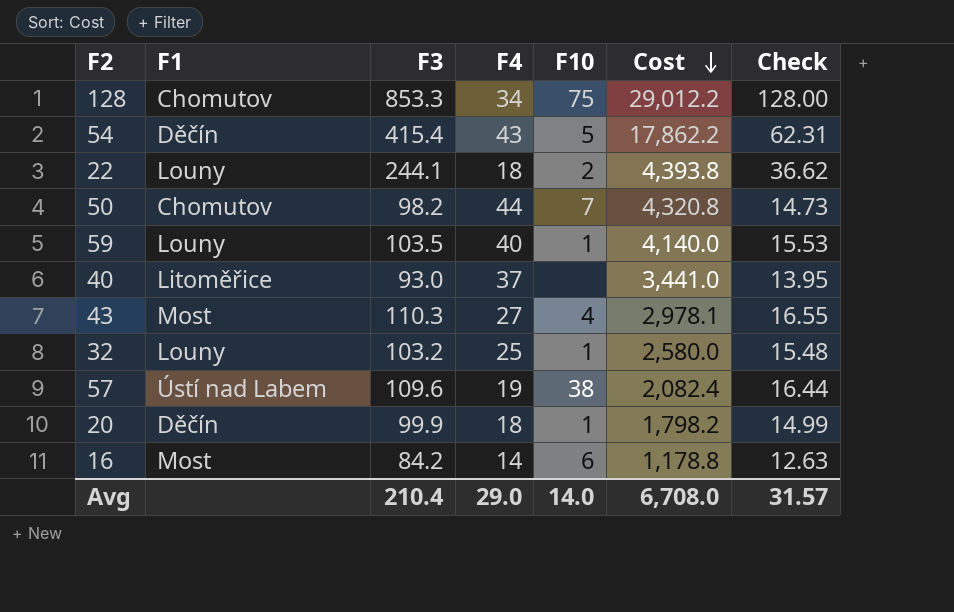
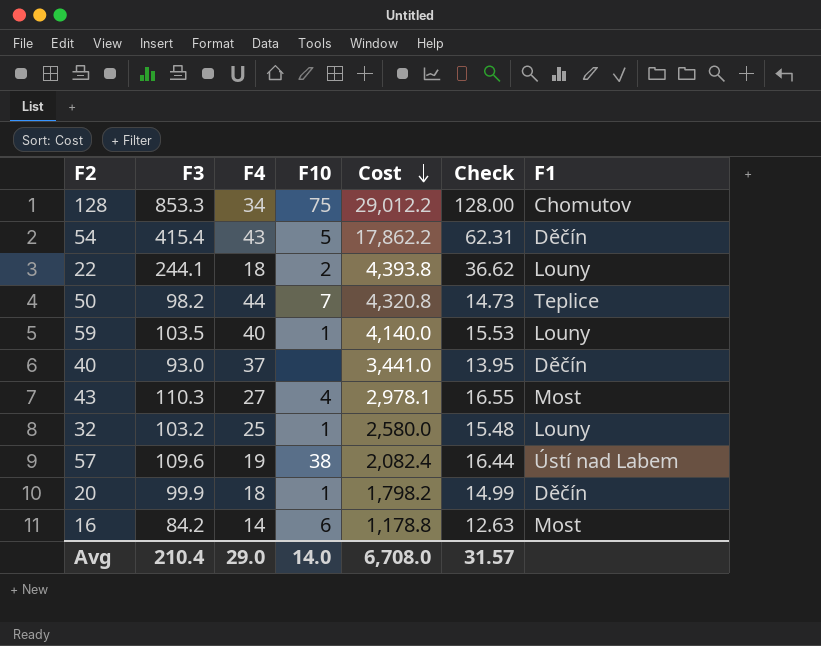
column F1 | position: 2 -> 7
50 | F1: Chomutov -> Teplice
40 | F1: Litoměřice -> Děčín

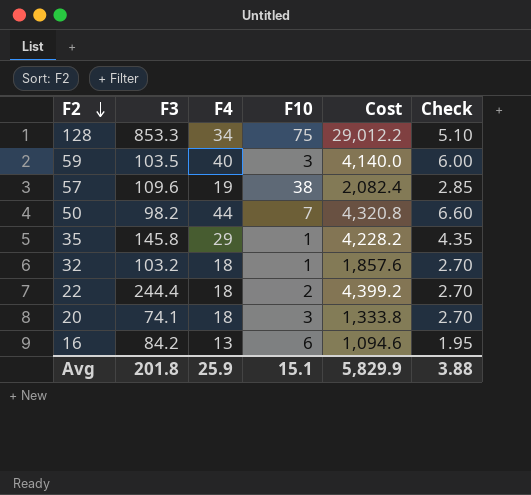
row order: Cost descending -> F2 descending
column F1 | position: 7 -> none
column Check | formula: [F3] * 0.15 -> [F4] * 0.15
row 54: 415.4 | 43 | 5 | 17,862.2 | 62.31 | Děčín -> none
row 40: 93.0 | 37 | none | 3,441.0 | 13.95 | Děčín -> none
row 43: 110.3 | 27 | 4 | 2,978.1 | 16.55 | Most -> none
59 | F10: 1 -> 3
row 35: none -> 145.8 | 29 | 1 | 4,228.2 | 4.35
32 | F4: 25 -> 18
32 | Cost: 2,580.0 -> 1,857.6
22 | F3: 244.1 -> 244.4
22 | Cost: 4,393.8 -> 4,399.2
20 | F3: 99.9 -> 74.1
20 | F10: 1 -> 3
20 | Cost: 1,798.2 -> 1,333.8
16 | F4: 14 -> 13
16 | Cost: 1,178.8 -> 1,094.6
Avg | F3: 210.4 -> 201.8
Avg | F4: 29.0 -> 25.9
Avg | F10: 14.0 -> 15.1
Avg | Cost: 6,708.0 -> 5,829.9
Avg | Check: 31.57 -> 3.88

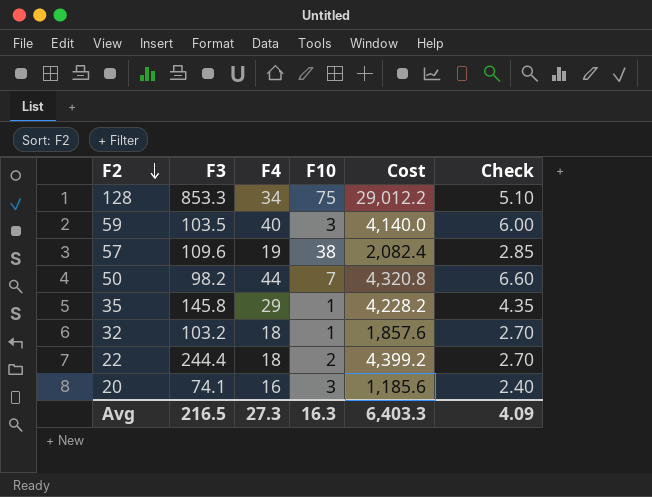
row 16: 84.2 | 13 | 6 | 1,094.6 | 1.95 -> none
20 | F4: 18 -> 16
20 | Cost: 1,333.8 -> 1,185.6
20 | Check: 2.70 -> 2.40
Avg | F3: 201.8 -> 216.5
Avg | F4: 25.9 -> 27.3
Avg | F10: 15.1 -> 16.3
Avg | Cost: 5,829.9 -> 6,403.3
Avg | Check: 3.88 -> 4.09

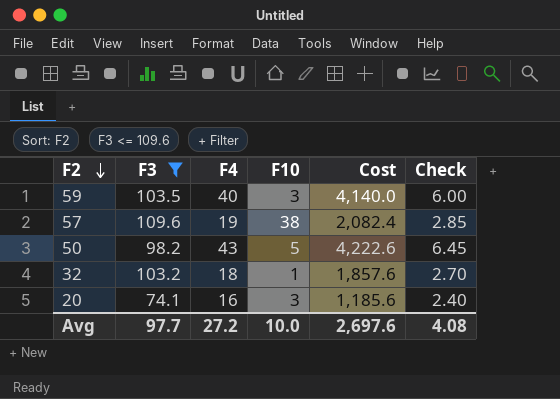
filter: none -> F3 <= 109.6
50 | F4: 44 -> 43
50 | F10: 7 -> 5
50 | Cost: 4,320.8 -> 4,222.6
50 | Check: 6.60 -> 6.45
Avg | F3: 216.5 -> 97.7
Avg | F4: 27.3 -> 27.2
Avg | F10: 16.3 -> 10.0
Avg | Cost: 6,403.3 -> 2,697.6
Avg | Check: 4.09 -> 4.08

